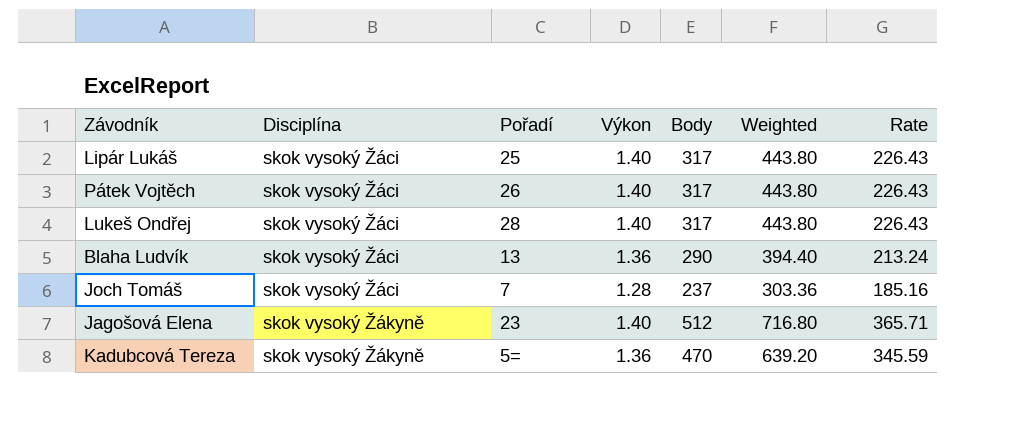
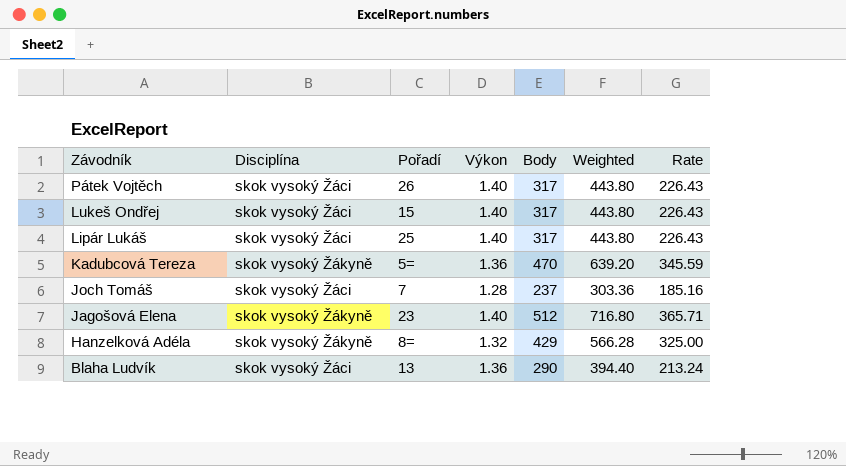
row order: Disciplína ascending -> Závodník descending
Lukeš Ondřej | Pořadí: 28 -> 15
row Hanzelková Adéla: none -> skok vysoký Žákyně | 8= | 1.32 | 429 | 566.28 | 325.00

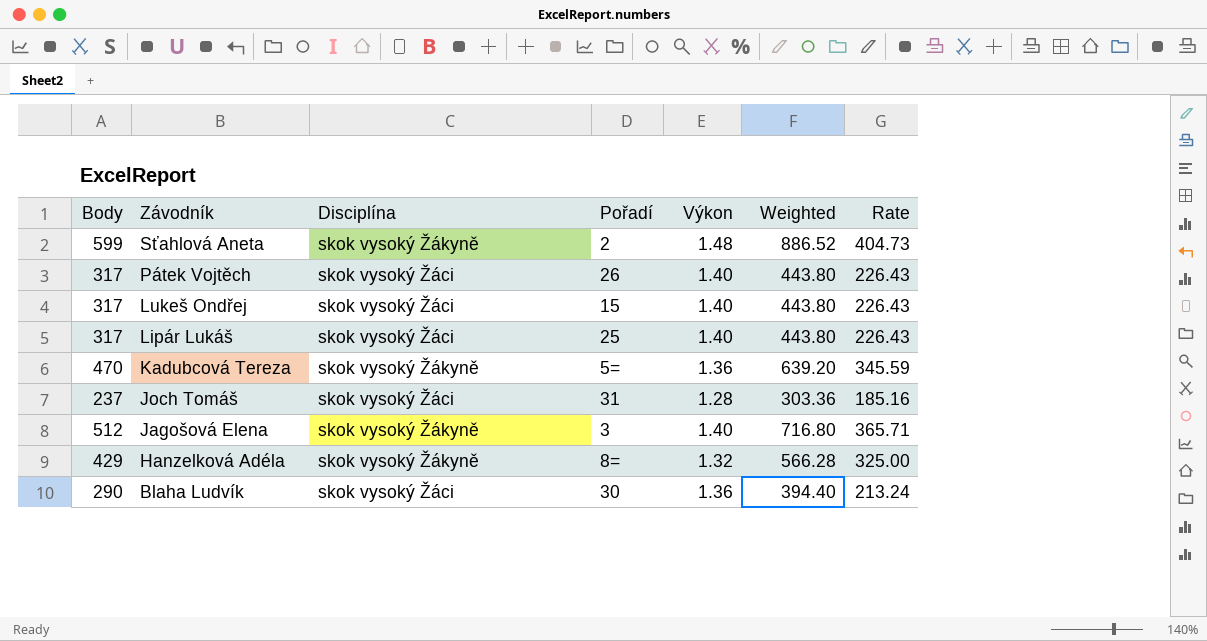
column Body | position: 5 -> 1
row Sťahlová Aneta: none -> 599 | skok vysoký Žákyně | 2 | 1.48 | 886.52 | 404.73
Joch Tomáš | Pořadí: 7 -> 31
Jagošová Elena | Pořadí: 23 -> 3
Blaha Ludvík | Pořadí: 13 -> 30

